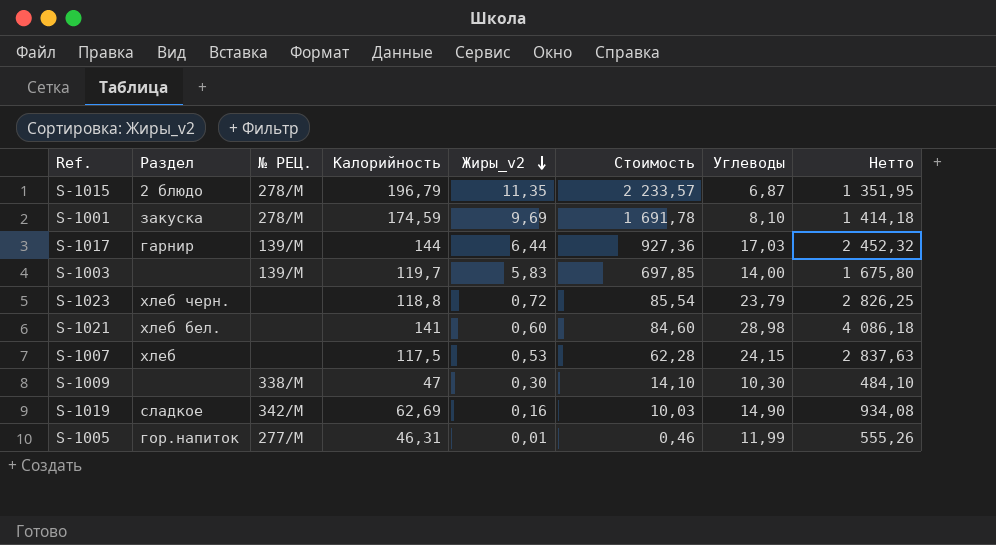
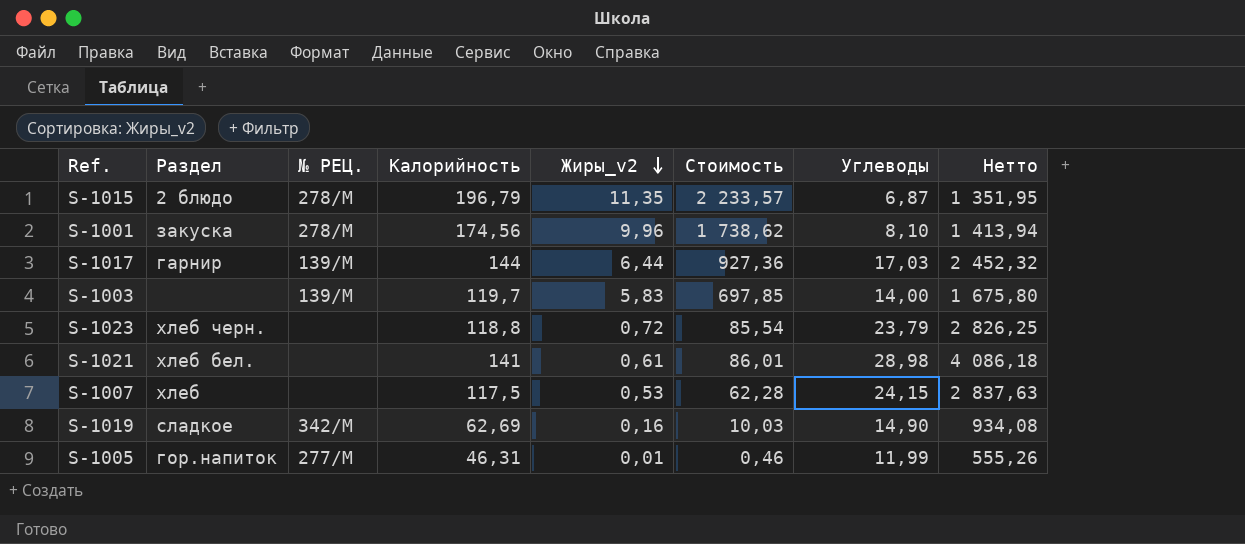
row S-1009: none | 338/М | 47 | 0,30 | 14,10 | 10,30 | 484,10 -> none
S-1001 | Калорийность: 174,59 -> 174,56
S-1001 | Жиры_v2: 9,69 -> 9,96
S-1001 | Стоимость: 1 691,78 -> 1 738,62
S-1001 | Нетто: 1 414,18 -> 1 413,94
S-1021 | Жиры_v2: 0,60 -> 0,61
S-1021 | Стоимость: 84,60 -> 86,01

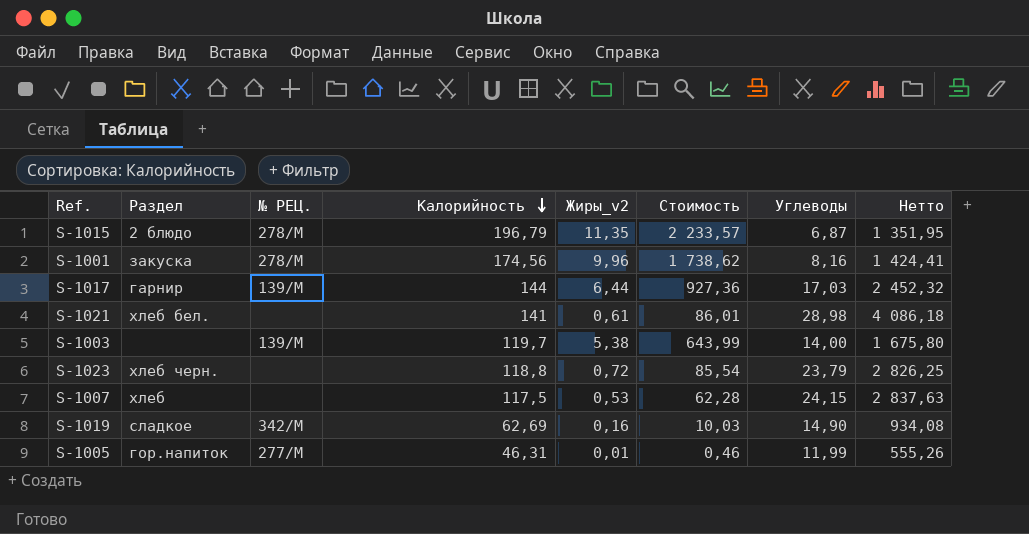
row order: Жиры_v2 descending -> Калорийность descending
S-1001 | Углеводы: 8,10 -> 8,16
S-1001 | Нетто: 1 413,94 -> 1 424,41
S-1003 | Жиры_v2: 5,83 -> 5,38
S-1003 | Стоимость: 697,85 -> 643,99

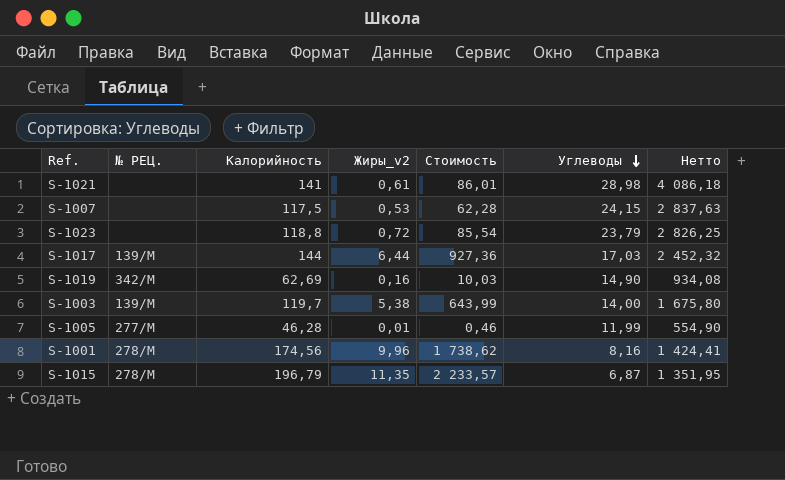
row order: Калорийность descending -> Углеводы descending
column Раздел | position: 2 -> none
S-1005 | Калорийность: 46,31 -> 46,28
S-1005 | Нетто: 555,26 -> 554,90

